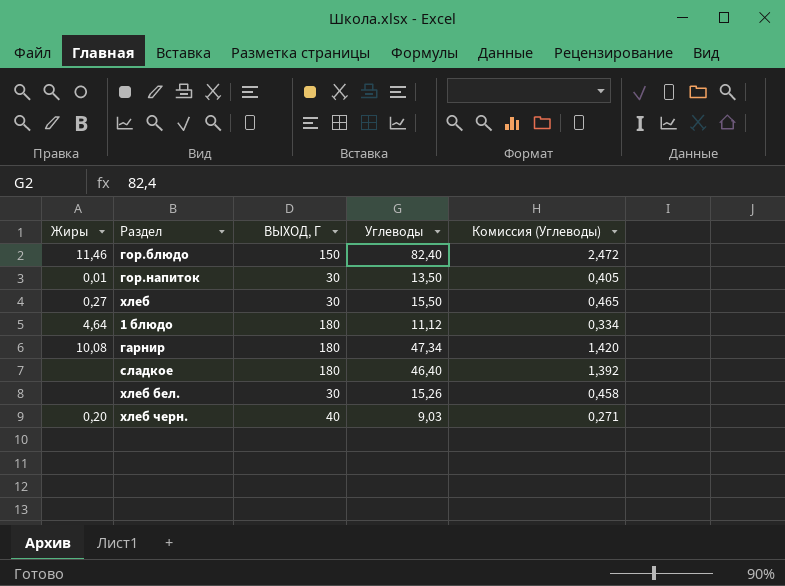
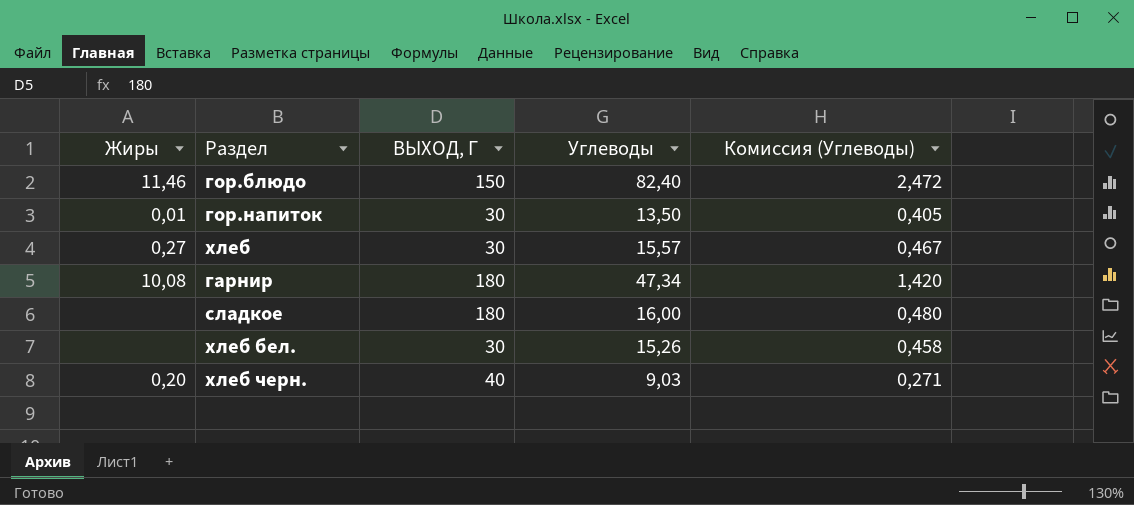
row 1 блюдо: 4,64 | 180 | 11,12 | 0,334 -> none
хлеб | Углеводы: 15,50 -> 15,57
хлеб | Комиссия (Углеводы): 0,465 -> 0,467
сладкое | Углеводы: 46,40 -> 16,00
сладкое | Комиссия (Углеводы): 1,392 -> 0,480

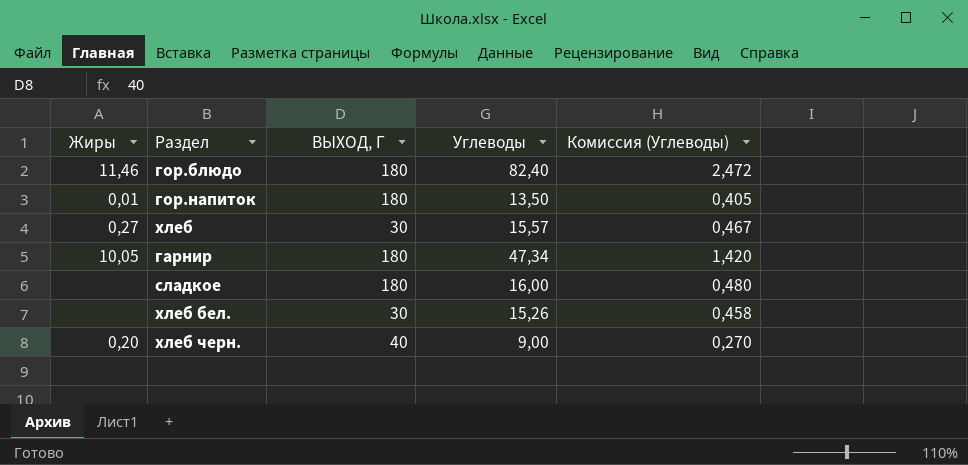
гор.блюдо | ВЫХОД, Г: 150 -> 180
гор.напиток | ВЫХОД, Г: 30 -> 180
гарнир | Жиры: 10,08 -> 10,05
хлеб черн. | Углеводы: 9,03 -> 9,00
хлеб черн. | Комиссия (Углеводы): 0,271 -> 0,270

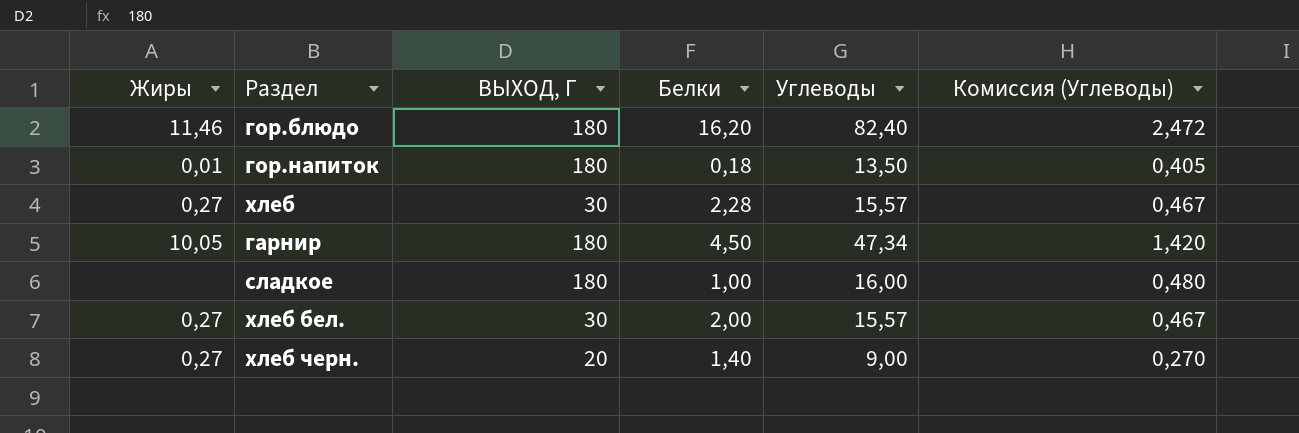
column Белки | position: none -> 4
хлеб бел. | Жиры: none -> 0,27
хлеб бел. | Углеводы: 15,26 -> 15,57
хлеб бел. | Комиссия (Углеводы): 0,458 -> 0,467
хлеб черн. | Жиры: 0,20 -> 0,27
хлеб черн. | ВЫХОД, Г: 40 -> 20

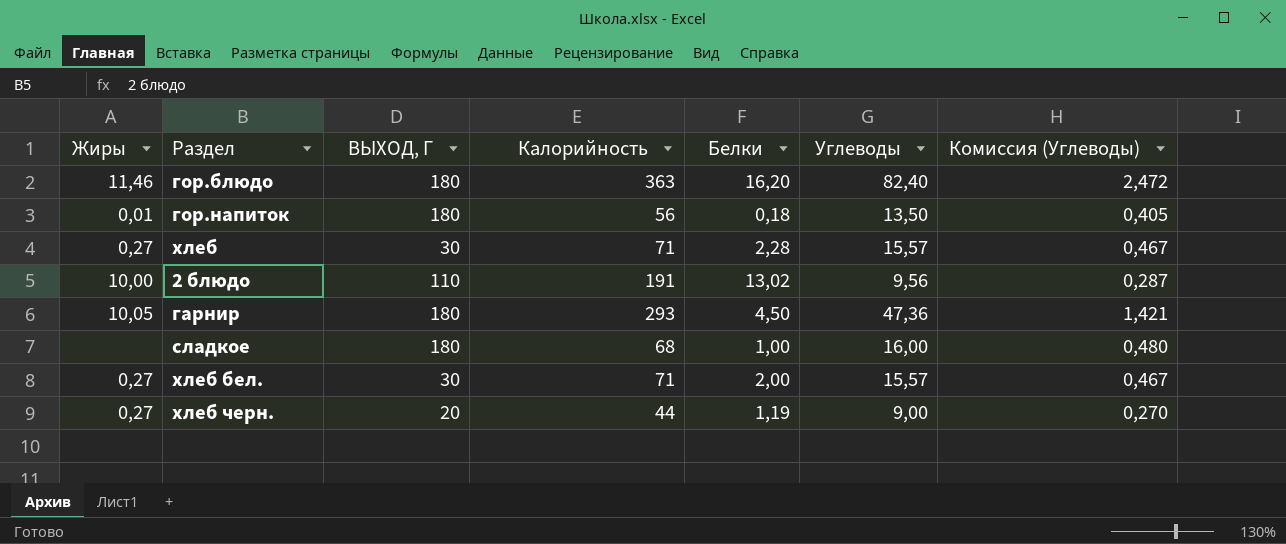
column Калорийность | position: none -> 4
row 2 блюдо: none -> 10,00 | 110 | 191 | 13,02 | 9,56 | 0,287
гарнир | Углеводы: 47,34 -> 47,36
гарнир | Комиссия (Углеводы): 1,420 -> 1,421
хлеб черн. | Белки: 1,40 -> 1,19

